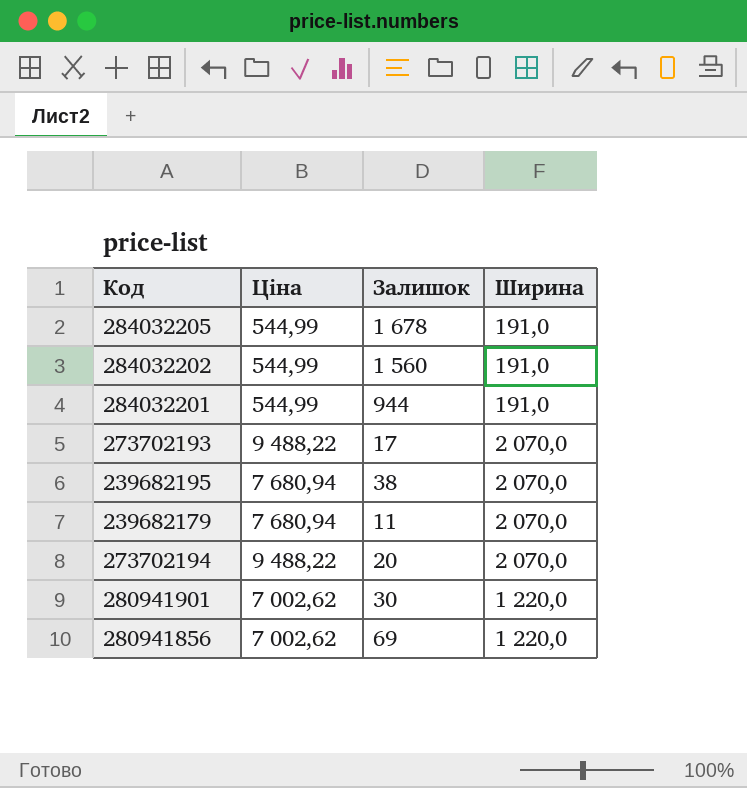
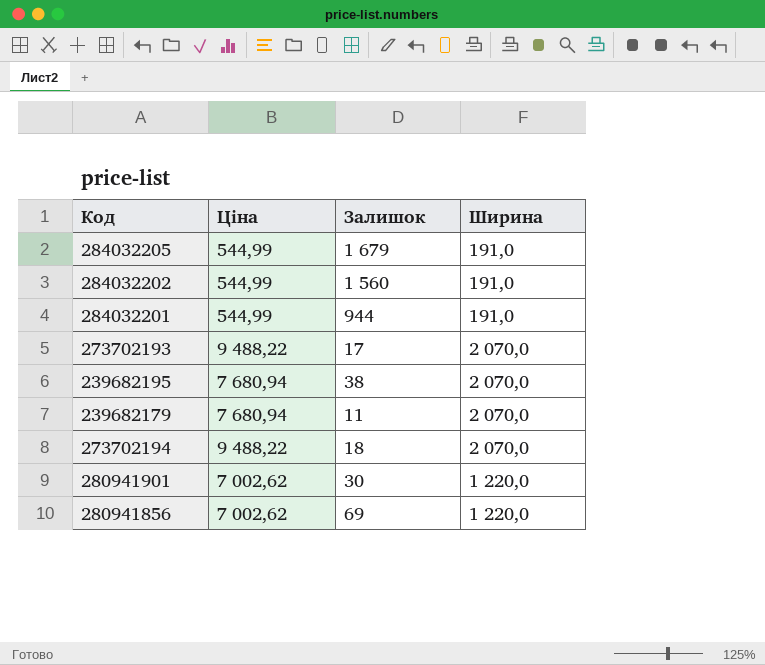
284032205 | Залишок: 1 678 -> 1 679
273702194 | Залишок: 20 -> 18

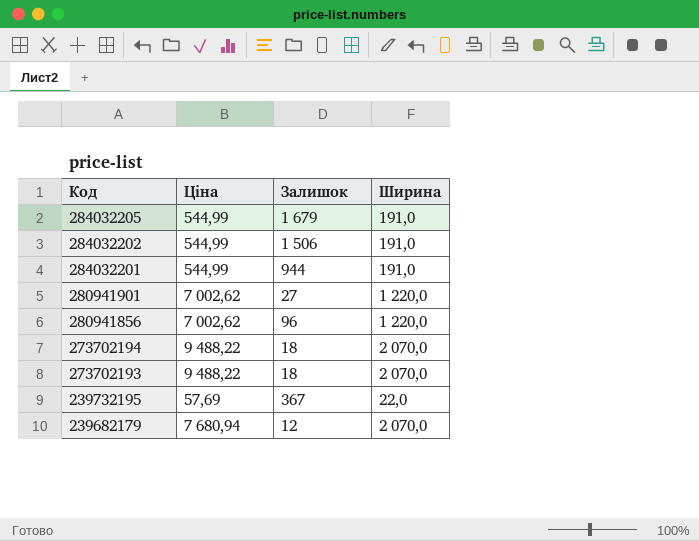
row order: none -> Код descending
row 239682195: 7 680,94 | 38 | 2 070,0 -> none
284032202 | Залишок: 1 560 -> 1 506
280941901 | Залишок: 30 -> 27
280941856 | Залишок: 69 -> 96
273702193 | Залишок: 17 -> 18
row 239732195: none -> 57,69 | 367 | 22,0
239682179 | Залишок: 11 -> 12

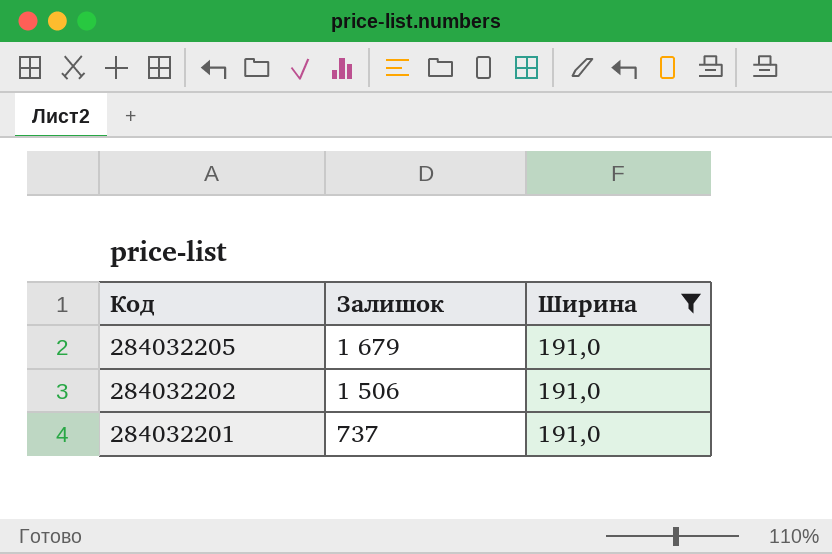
filter: none -> Ширина = 191,0
column Ціна | position: 2 -> none
284032201 | Залишок: 944 -> 737

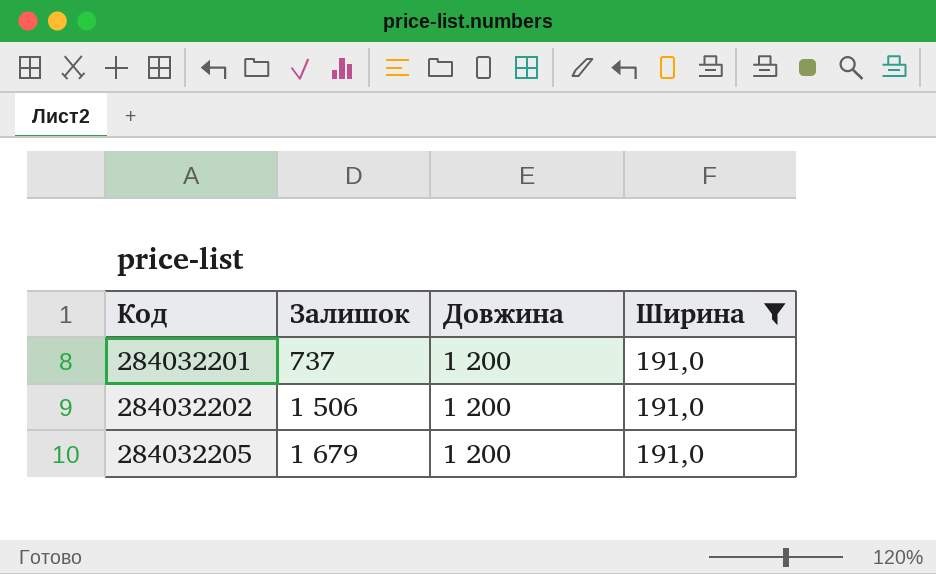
row order: Код descending -> Код ascending
column Довжина | position: none -> 3

